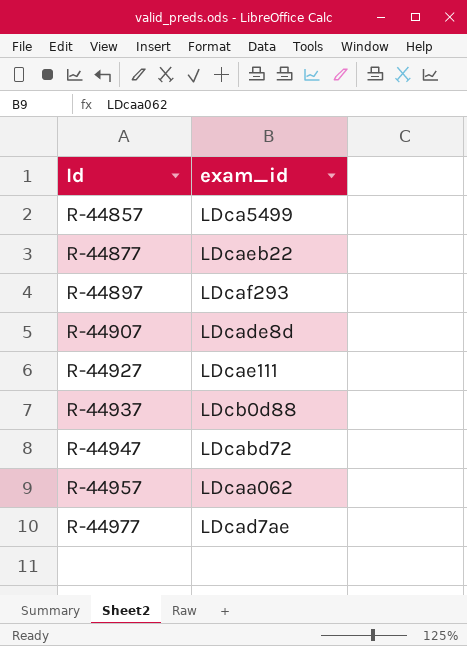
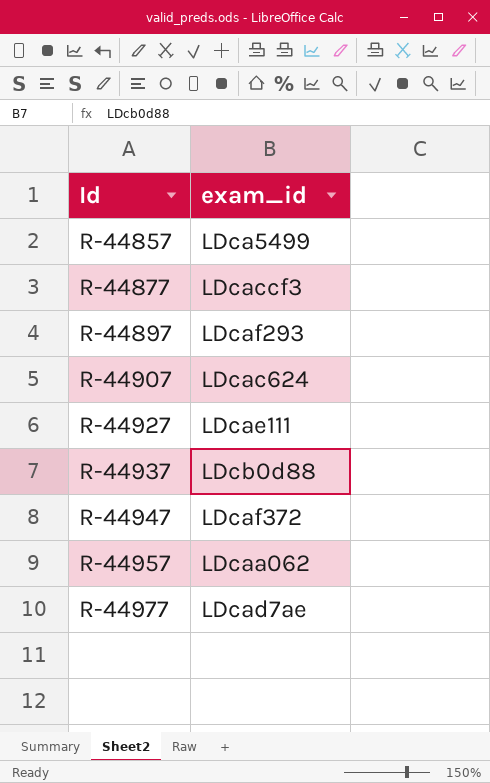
R-44877 | exam_id: LDcaeb22 -> LDcaccf3
R-44907 | exam_id: LDcade8d -> LDcac624
R-44947 | exam_id: LDcabd72 -> LDcaf372

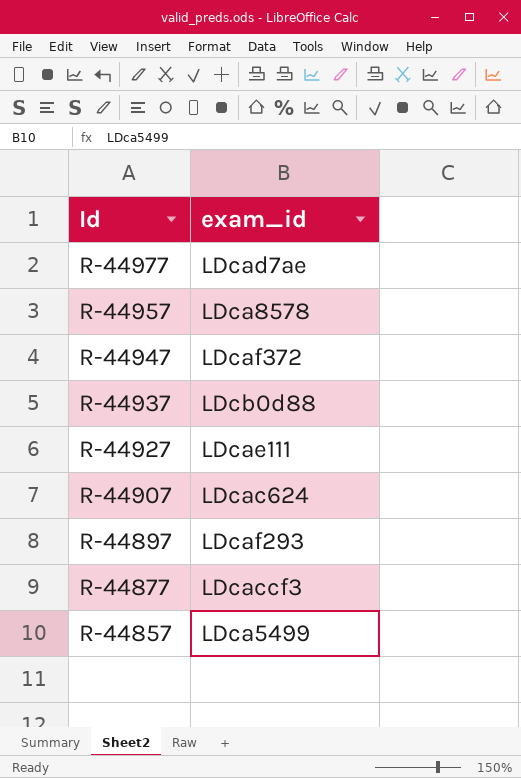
row order: Id ascending -> Id descending
R-44957 | exam_id: LDcaa062 -> LDca8578

